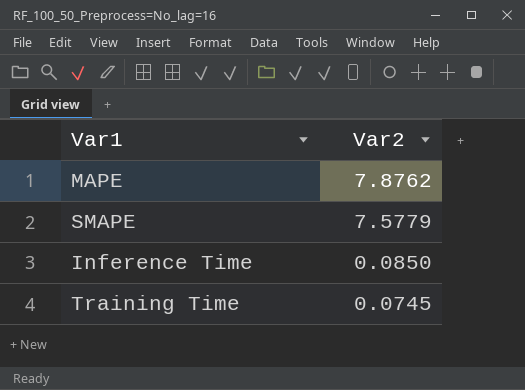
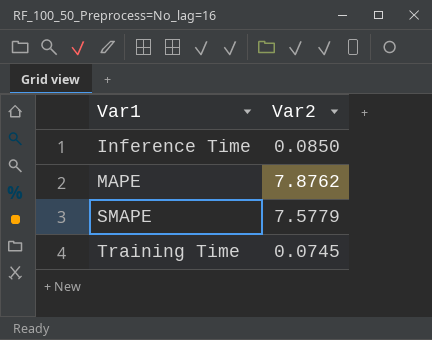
row order: Var2 descending -> Var1 ascending

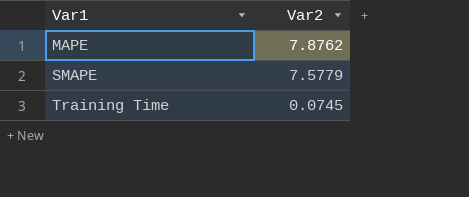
row Inference Time: 0.0850 -> none

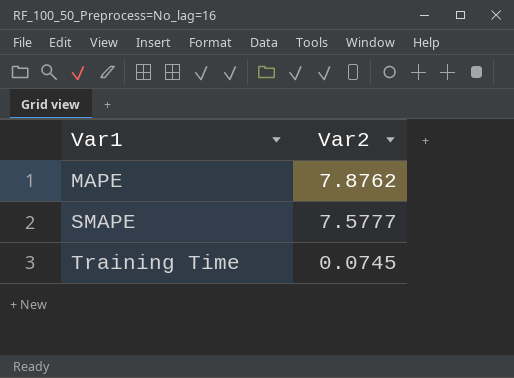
SMAPE | Var2: 7.5779 -> 7.5777

